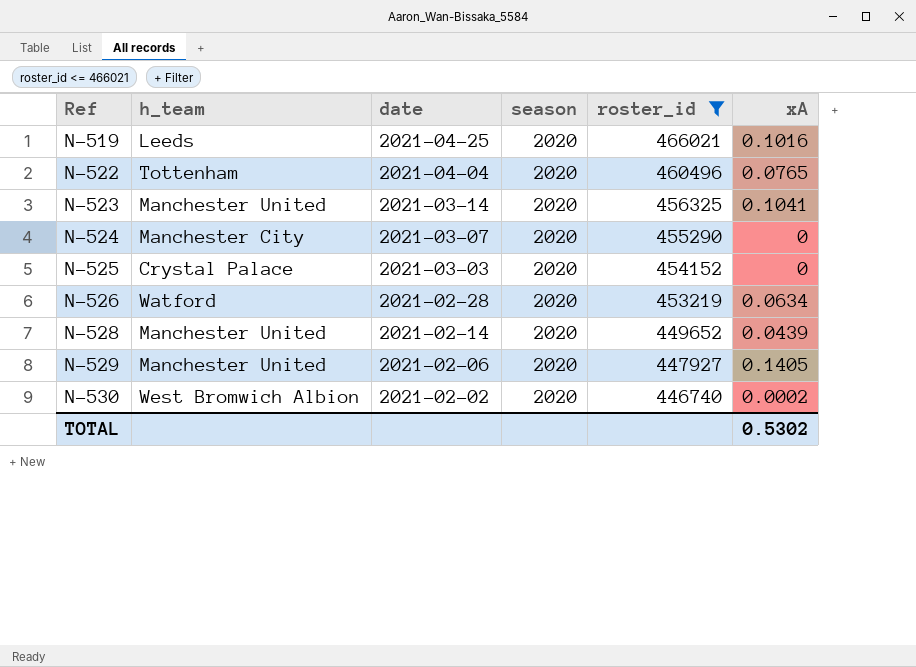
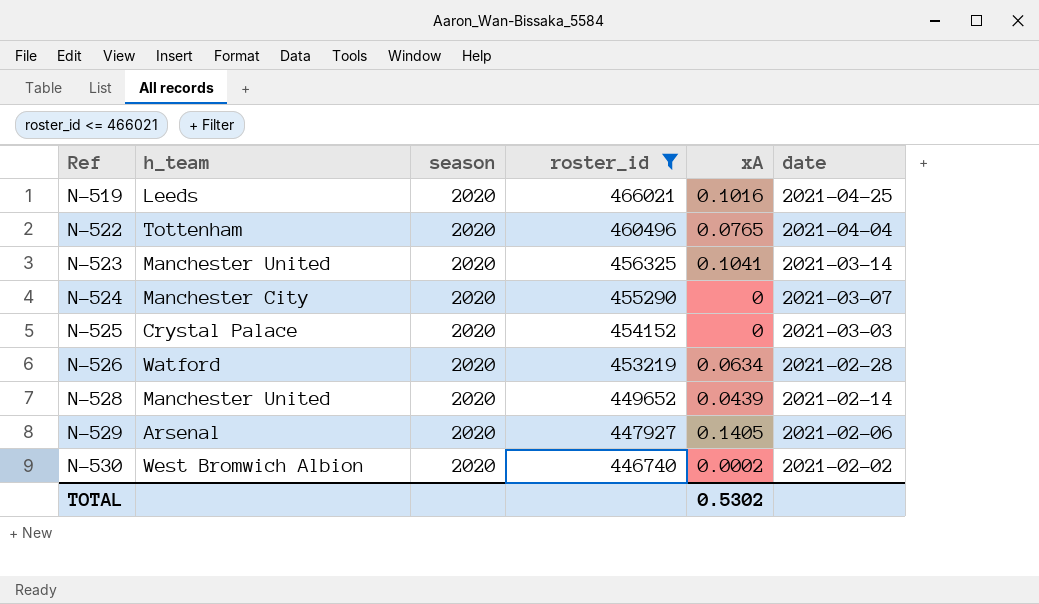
column date | position: 3 -> 6
N-529 | h_team: Manchester United -> Arsenal

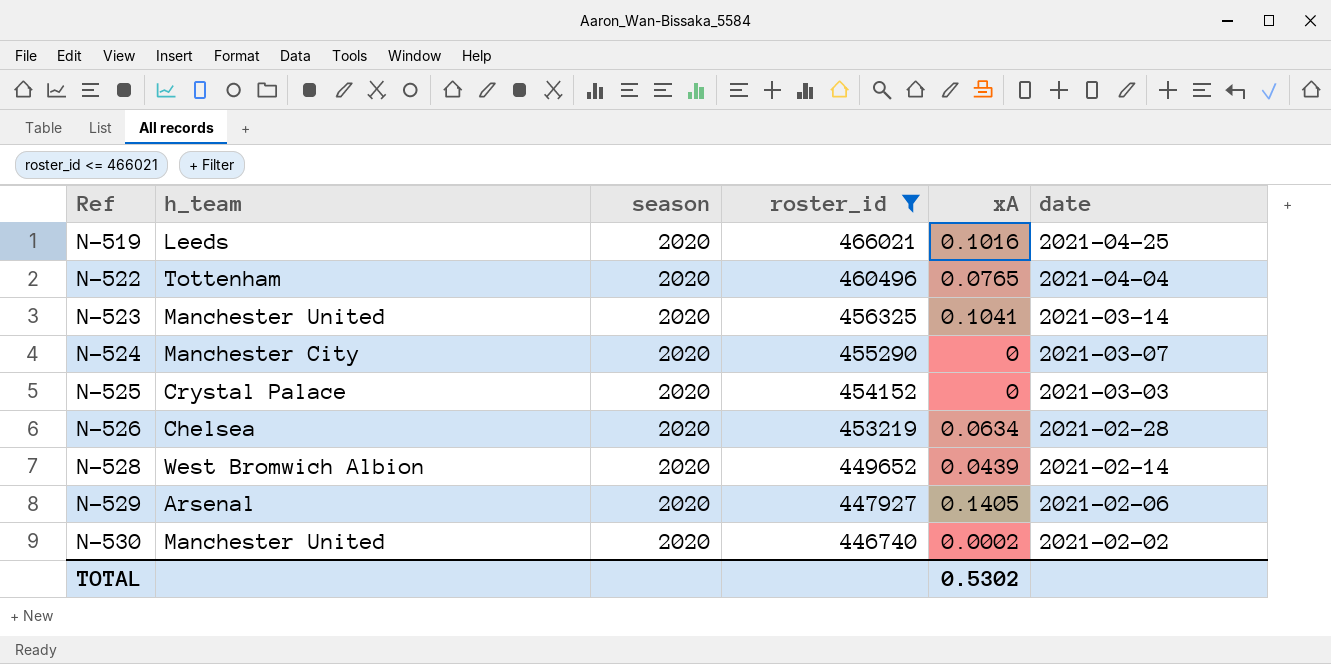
N-526 | h_team: Watford -> Chelsea
N-528 | h_team: Manchester United -> West Bromwich Albion
N-530 | h_team: West Bromwich Albion -> Manchester United

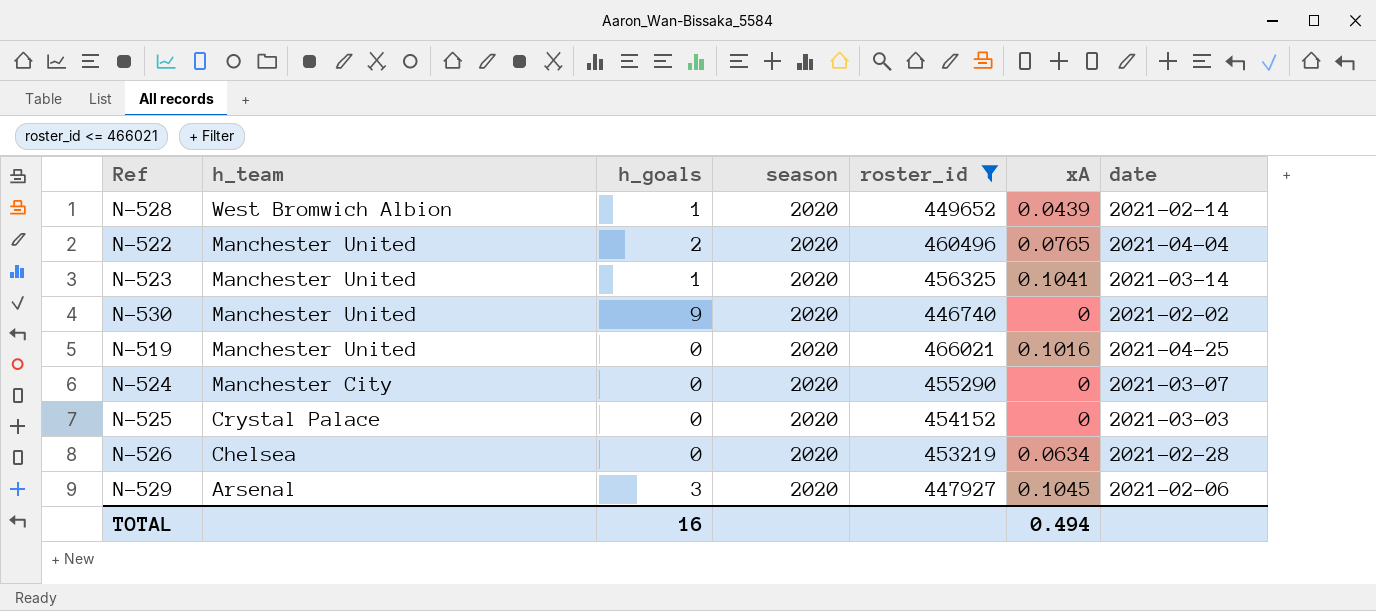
row order: Ref ascending -> h_team descending
column h_goals | position: none -> 3
N-522 | h_team: Tottenham -> Manchester United
N-530 | xA: 0.0002 -> 0
N-519 | h_team: Leeds -> Manchester United
N-529 | xA: 0.1405 -> 0.1045
TOTAL | xA: 0.5302 -> 0.494

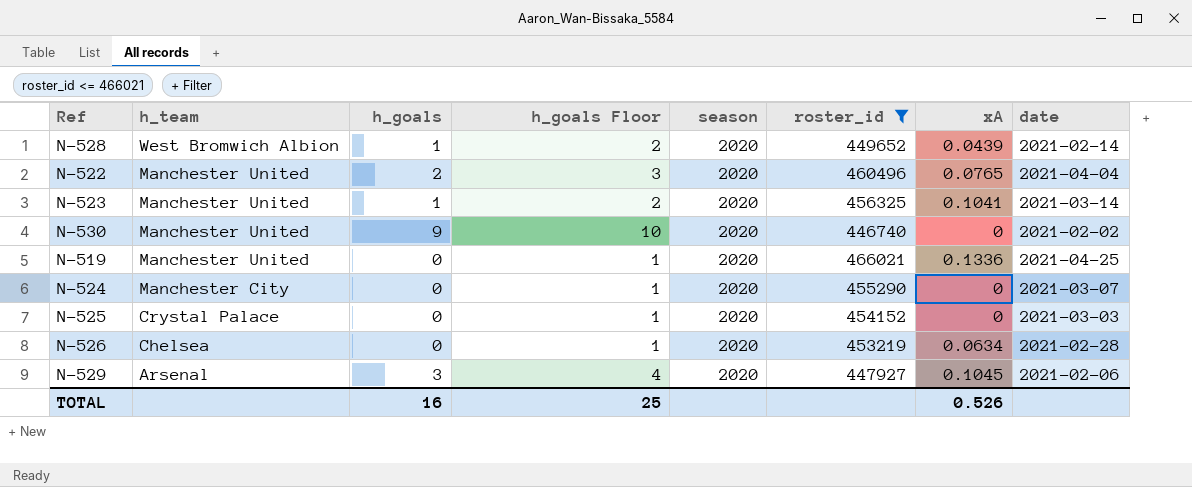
column h_goals Floor | formula: none -> [h_goals] + 1
N-519 | xA: 0.1016 -> 0.1336
TOTAL | xA: 0.494 -> 0.526

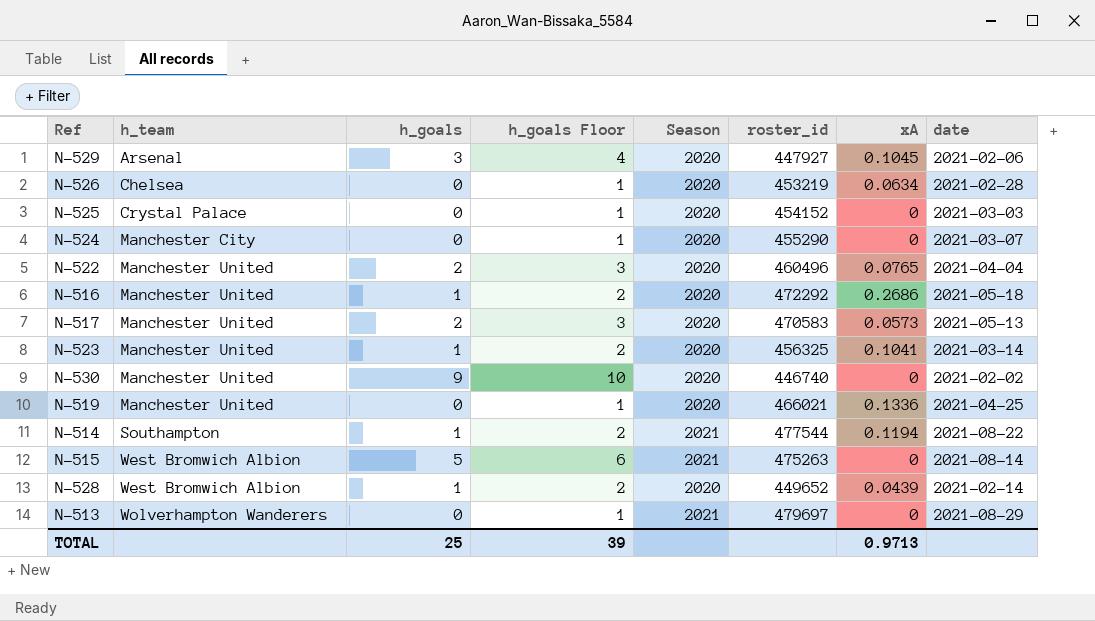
filter: roster_id <= 466021 -> none
row order: h_team descending -> h_team ascending
column name: season -> Season
TOTAL | h_goals: 16 -> 25
TOTAL | h_goals Floor: 25 -> 39
TOTAL | xA: 0.526 -> 0.9713

